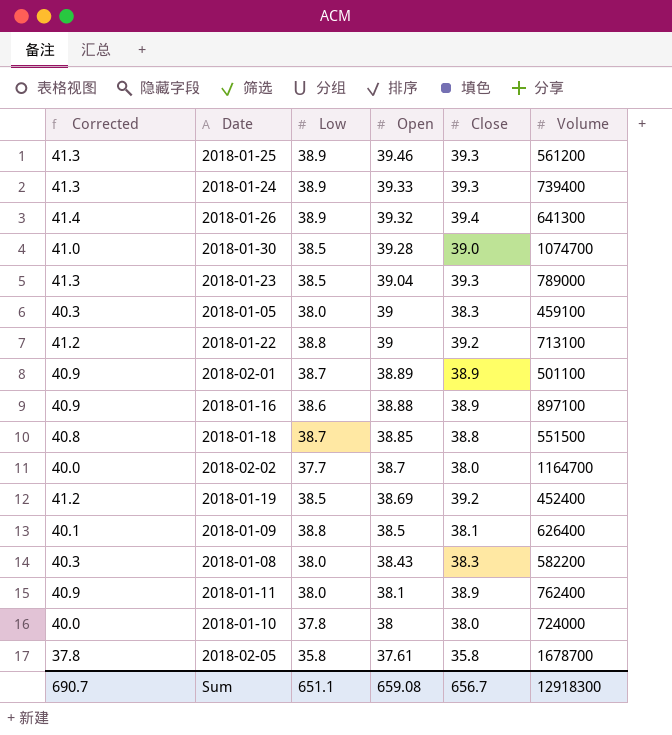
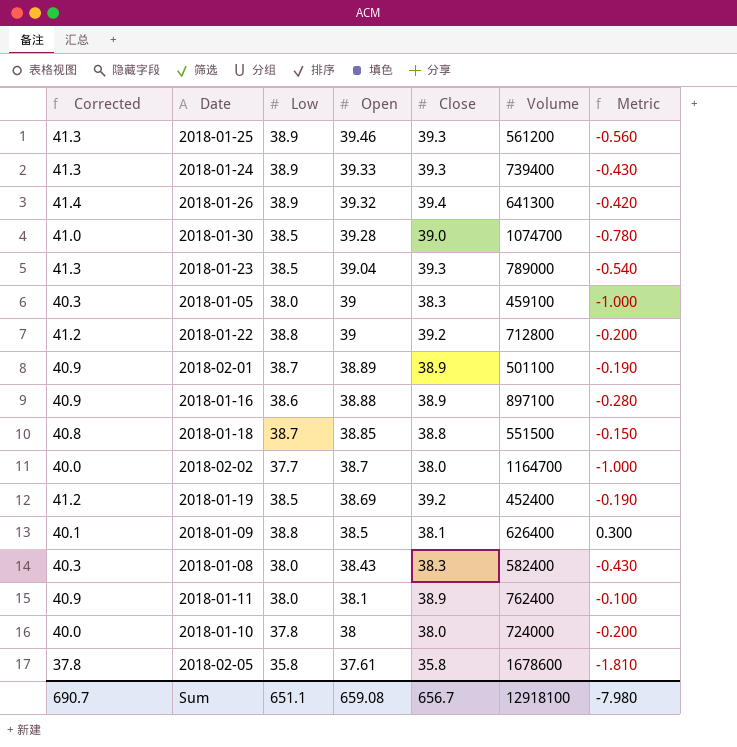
column Metric | formula: none -> [Low] - [Open]
2018-01-22 | Volume: 713100 -> 712800
2018-01-08 | Volume: 582200 -> 582400
2018-02-05 | Volume: 1678700 -> 1678600
Sum | Volume: 12918300 -> 12918100

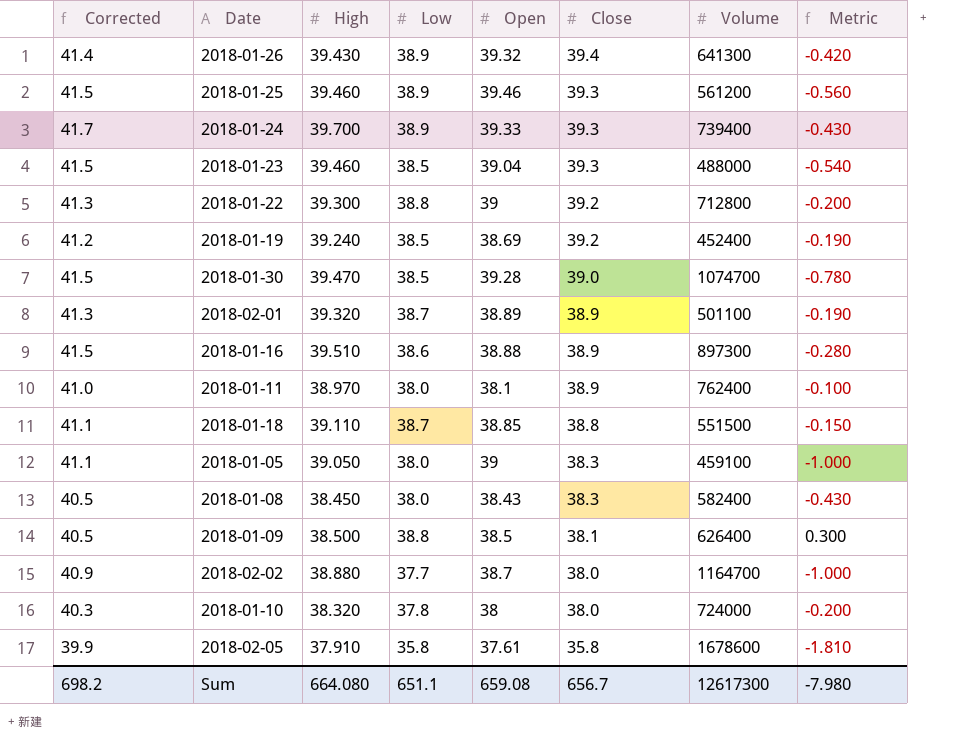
row order: Open descending -> Close descending
column Corrected | formula: [Close] + 2 -> [High] + 2
column High | position: none -> 3
2018-01-23 | Volume: 789000 -> 488000
2018-01-16 | Volume: 897100 -> 897300
Sum | Corrected: 690.7 -> 698.2
Sum | Volume: 12918100 -> 12617300

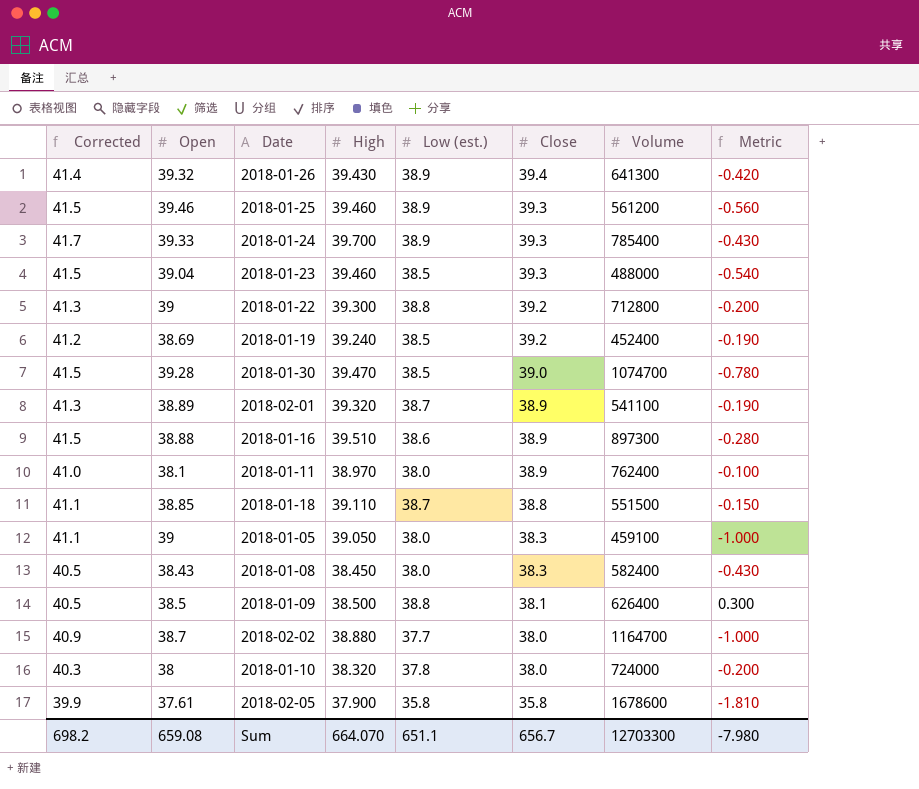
column Open | position: 5 -> 2
column name: Low -> Low (est.)
2018-01-24 | Volume: 739400 -> 785400
2018-02-01 | Volume: 501100 -> 541100
2018-02-05 | High: 37.910 -> 37.900
Sum | High: 664.080 -> 664.070
Sum | Volume: 12617300 -> 12703300

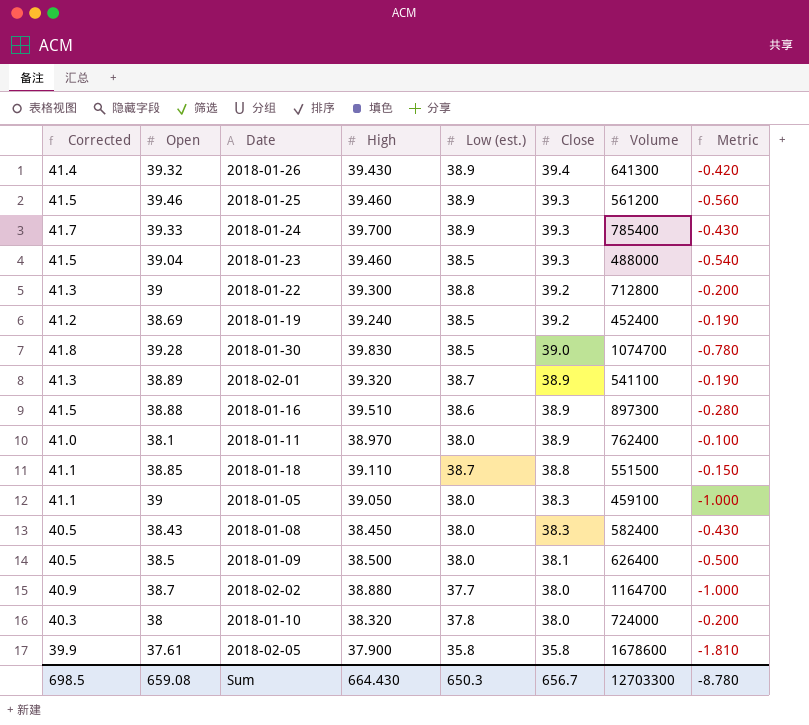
2018-01-30 | Corrected: 41.5 -> 41.8
2018-01-30 | High: 39.470 -> 39.830
2018-01-09 | Low (est.): 38.8 -> 38.0
2018-01-09 | Metric: 0.300 -> -0.500
Sum | Corrected: 698.2 -> 698.5
Sum | High: 664.070 -> 664.430
Sum | Low (est.): 651.1 -> 650.3
Sum | Metric: -7.980 -> -8.780

